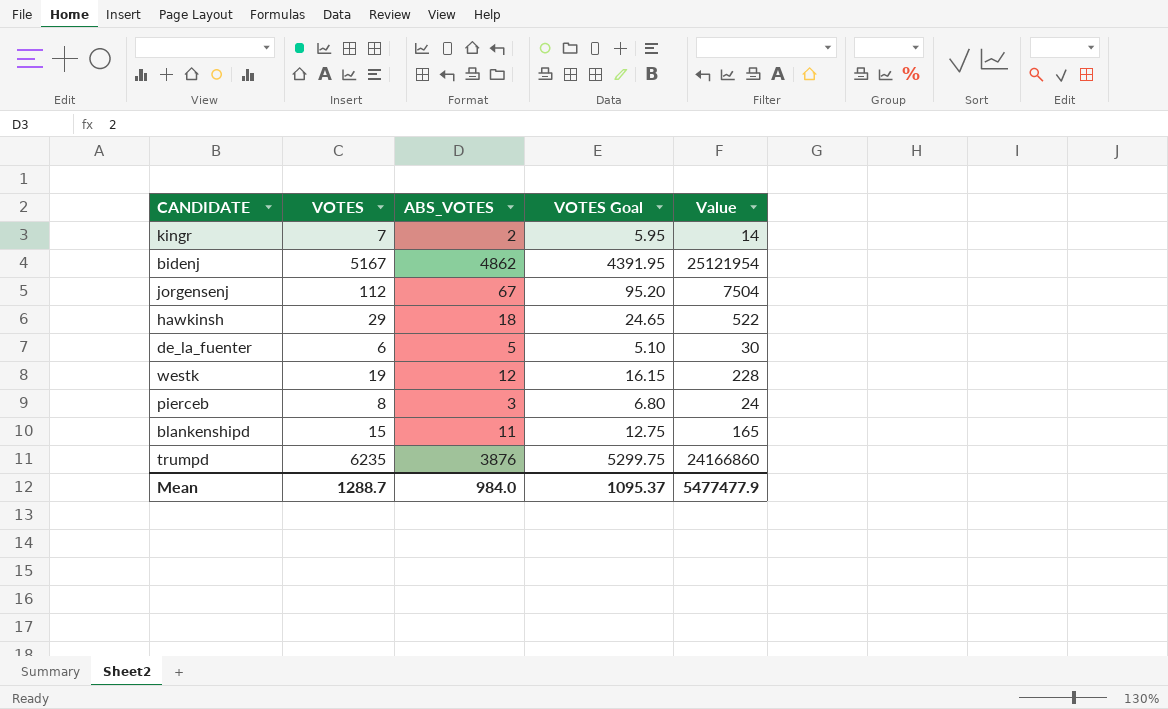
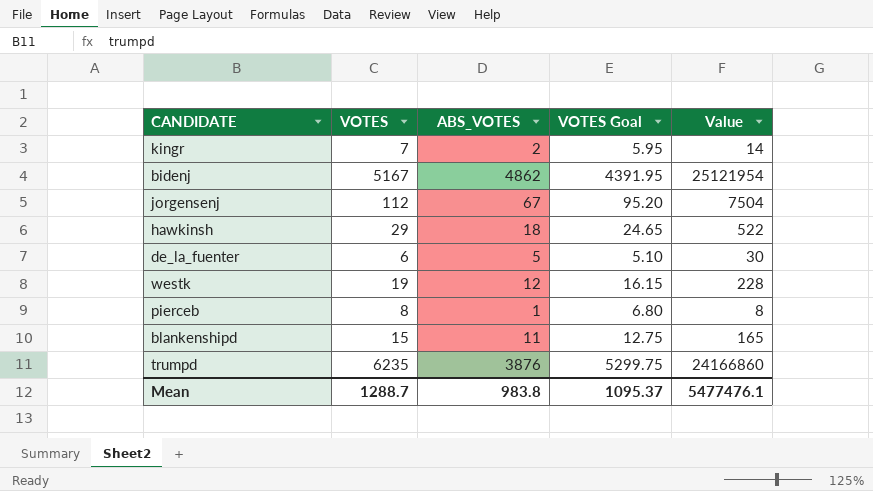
pierceb | ABS_VOTES: 3 -> 1
pierceb | Value: 24 -> 8
Mean | ABS_VOTES: 984.0 -> 983.8
Mean | Value: 5477477.9 -> 5477476.1

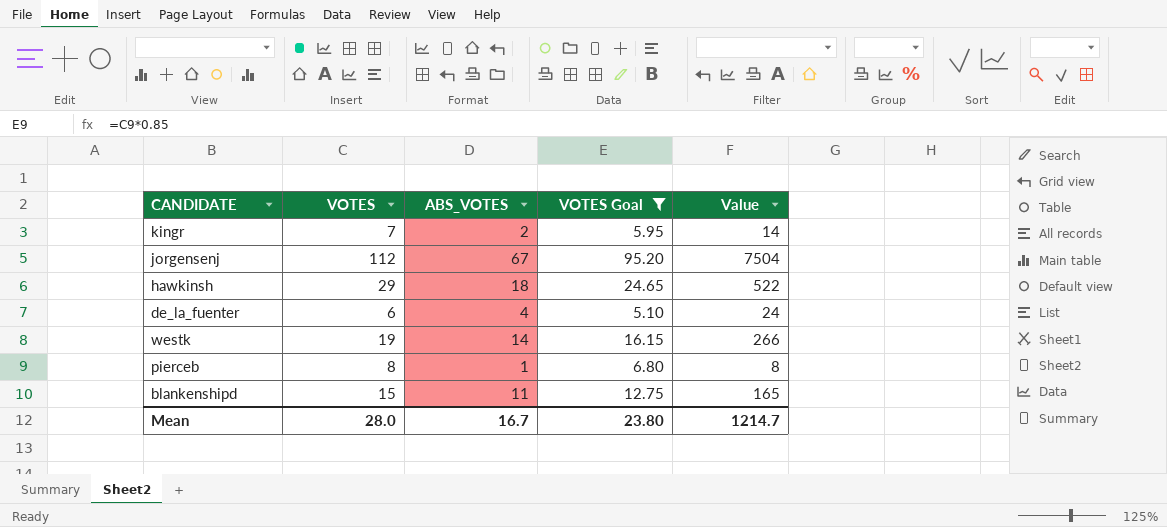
filter: none -> VOTES Goal <= 95.20
de_la_fuenter | ABS_VOTES: 5 -> 4
de_la_fuenter | Value: 30 -> 24
westk | ABS_VOTES: 12 -> 14
westk | Value: 228 -> 266
Mean | VOTES: 1288.7 -> 28.0
Mean | ABS_VOTES: 983.8 -> 16.7
Mean | VOTES Goal: 1095.37 -> 23.80
Mean | Value: 5477476.1 -> 1214.7

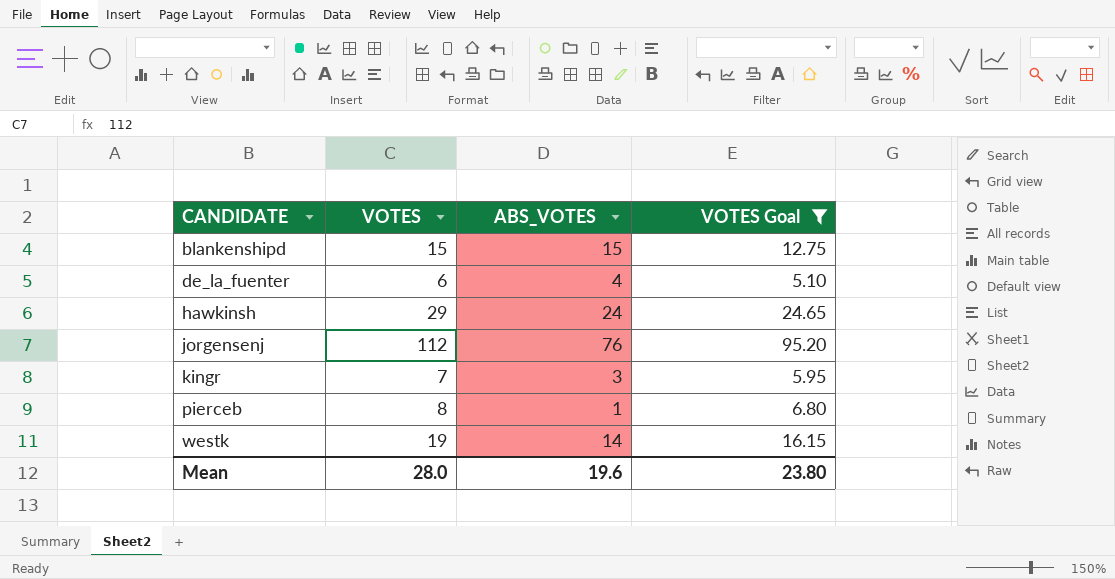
row order: none -> CANDIDATE ascending
column Value | formula: [VOTES] * [ABS_VOTES] -> none
blankenshipd | ABS_VOTES: 11 -> 15
hawkinsh | ABS_VOTES: 18 -> 24
jorgensenj | ABS_VOTES: 67 -> 76
kingr | ABS_VOTES: 2 -> 3
Mean | ABS_VOTES: 16.7 -> 19.6

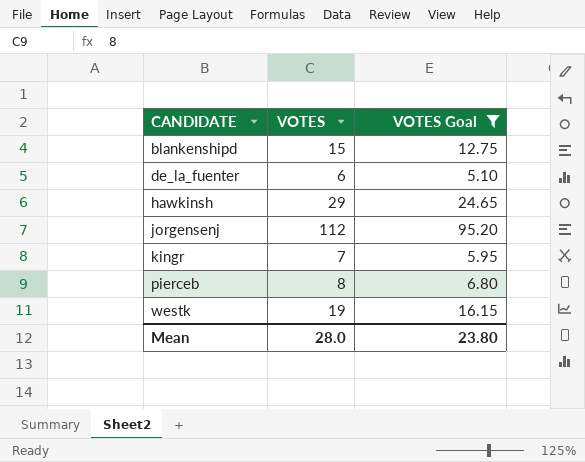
column ABS_VOTES | position: 3 -> none

